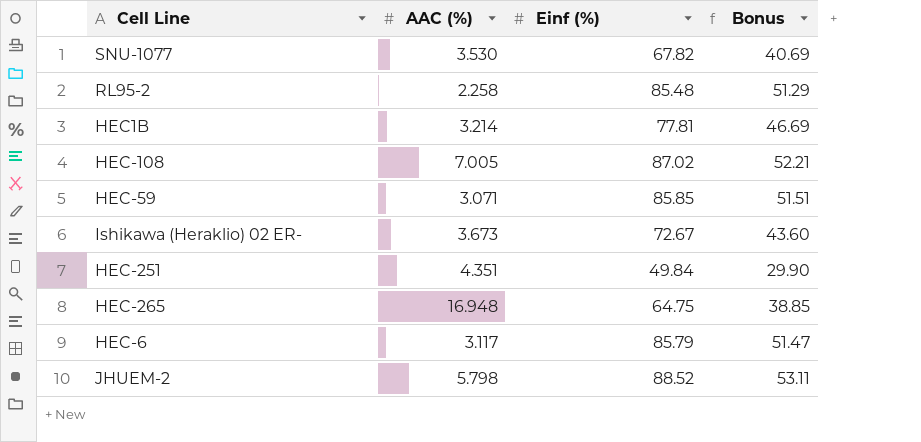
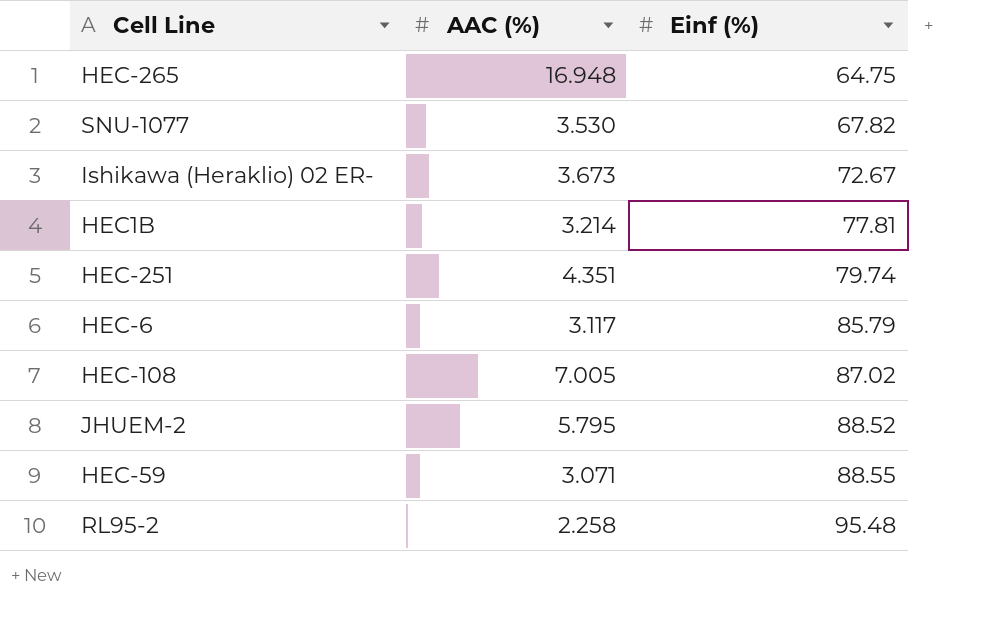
row order: none -> Einf (%) ascending
column Bonus | formula: [Einf (%)] * 0.6 -> none
HEC-251 | Einf (%): 49.84 -> 79.74
JHUEM-2 | AAC (%): 5.798 -> 5.795
HEC-59 | Einf (%): 85.85 -> 88.55
RL95-2 | Einf (%): 85.48 -> 95.48

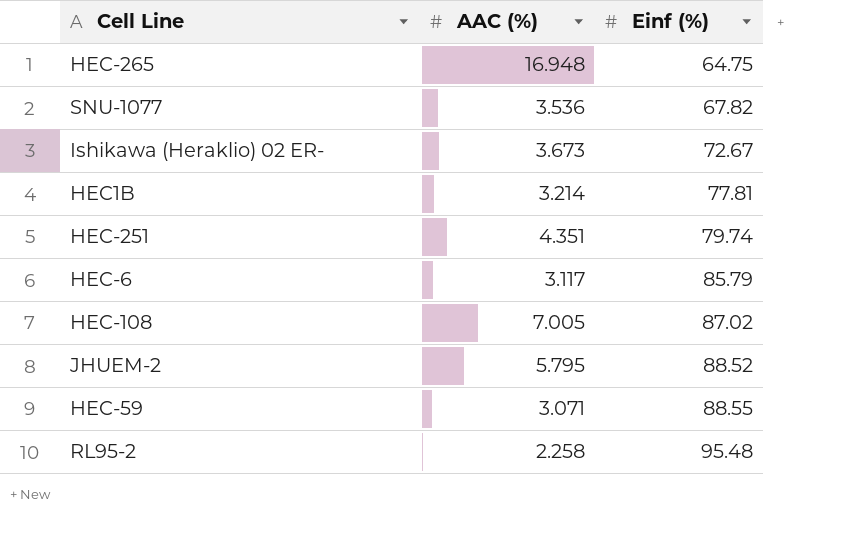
SNU-1077 | AAC (%): 3.530 -> 3.536

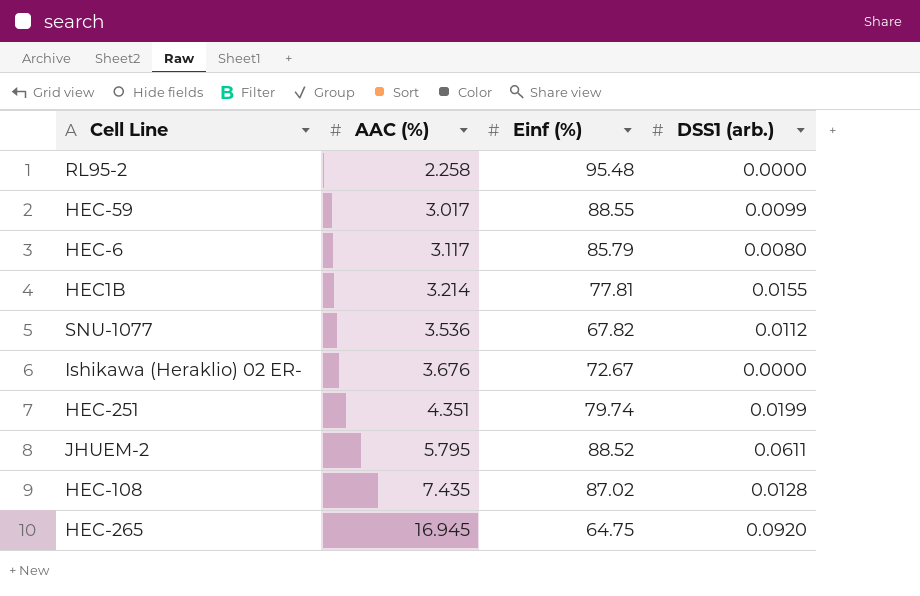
row order: Einf (%) ascending -> AAC (%) ascending
column DSS1 (arb.) | position: none -> 4
HEC-59 | AAC (%): 3.071 -> 3.017
Ishikawa (Heraklio) 02 ER- | AAC (%): 3.673 -> 3.676
HEC-108 | AAC (%): 7.005 -> 7.435
HEC-265 | AAC (%): 16.948 -> 16.945

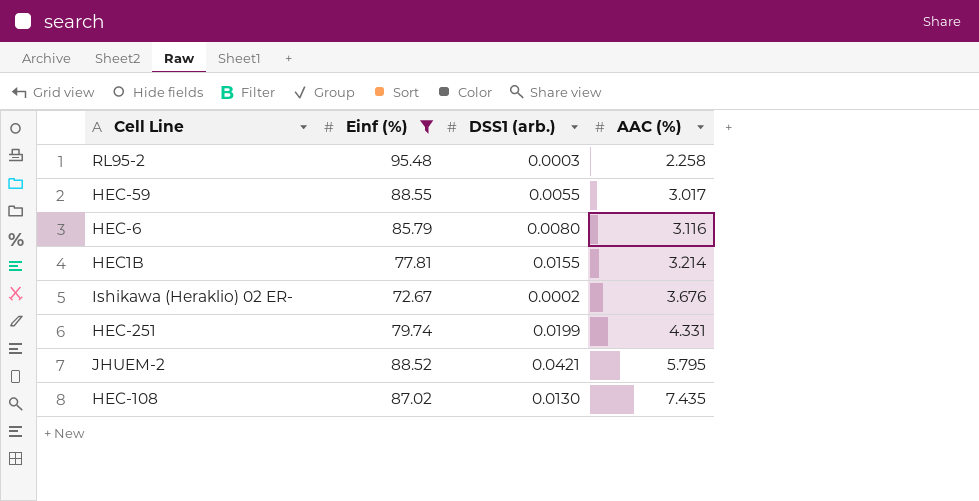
filter: none -> Einf (%) >= 72.67
column AAC (%) | position: 2 -> 4
RL95-2 | DSS1 (arb.): 0.0000 -> 0.0003
HEC-59 | DSS1 (arb.): 0.0099 -> 0.0055
HEC-6 | AAC (%): 3.117 -> 3.116
Ishikawa (Heraklio) 02 ER- | DSS1 (arb.): 0.0000 -> 0.0002
HEC-251 | AAC (%): 4.351 -> 4.331
JHUEM-2 | DSS1 (arb.): 0.0611 -> 0.0421
HEC-108 | DSS1 (arb.): 0.0128 -> 0.0130

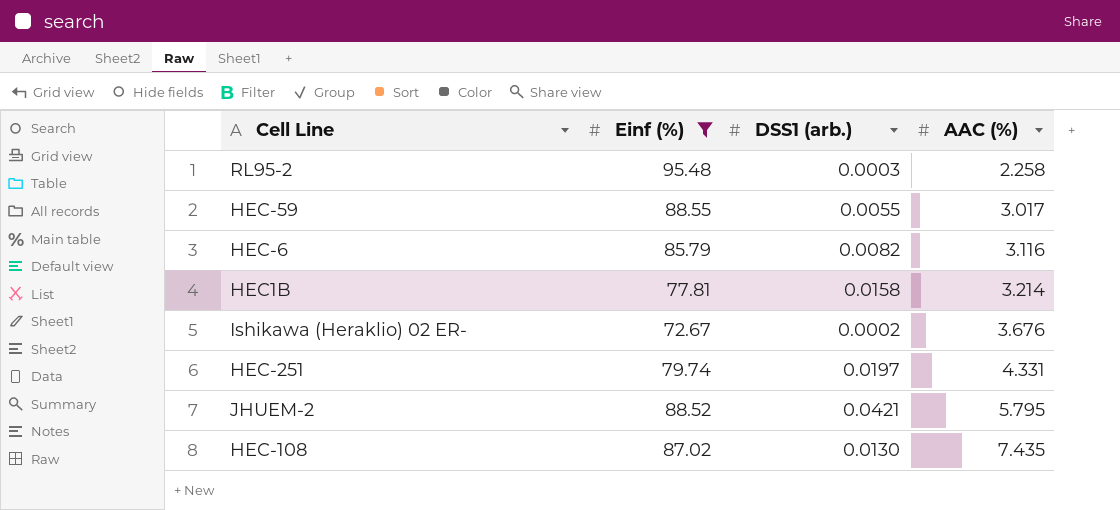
HEC-6 | DSS1 (arb.): 0.0080 -> 0.0082
HEC1B | DSS1 (arb.): 0.0155 -> 0.0158
HEC-251 | DSS1 (arb.): 0.0199 -> 0.0197

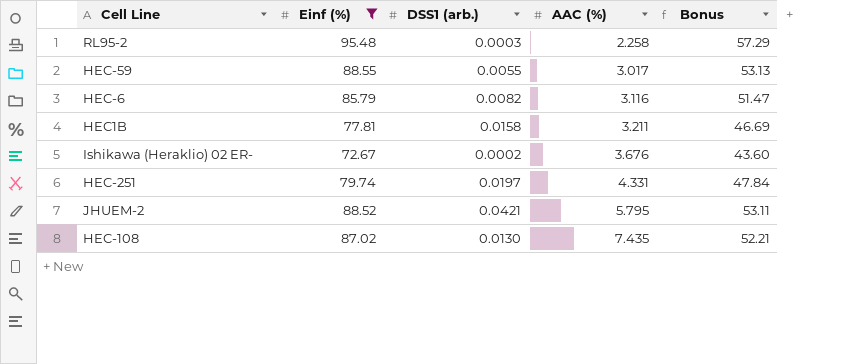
column Bonus | formula: none -> [Einf (%)] * 0.6
HEC1B | AAC (%): 3.214 -> 3.211

